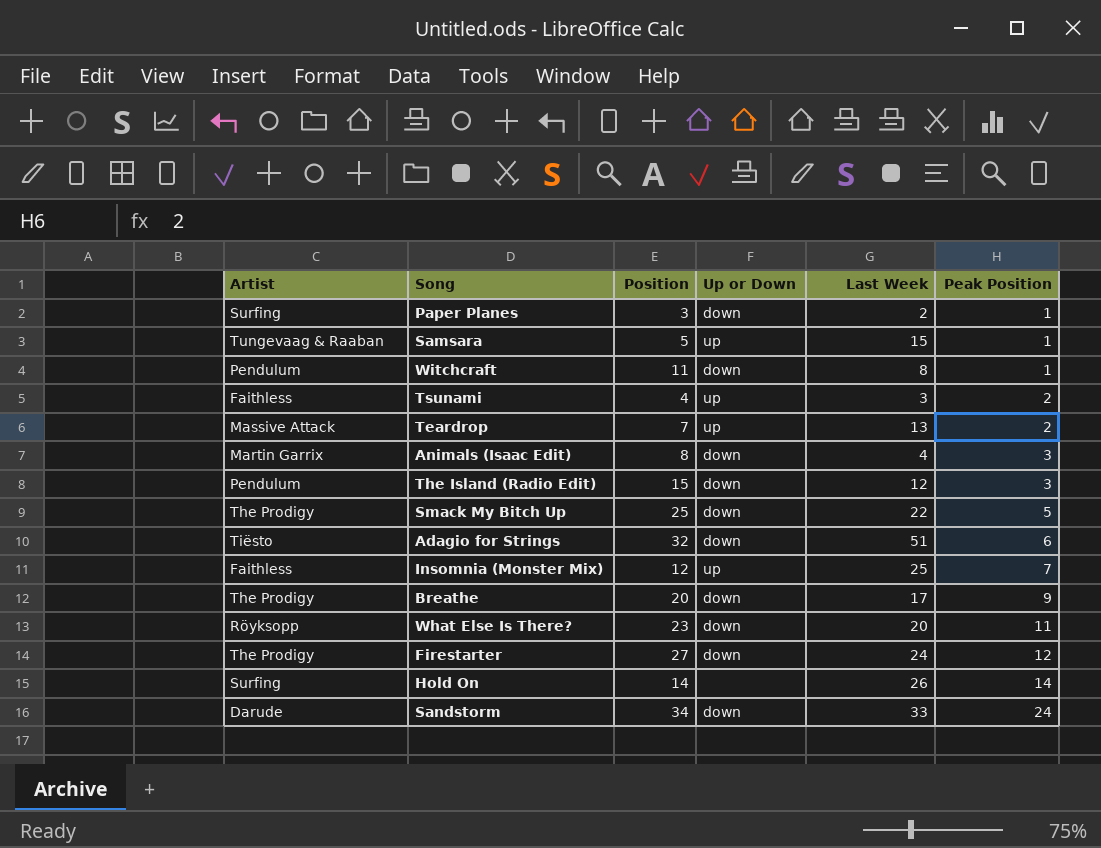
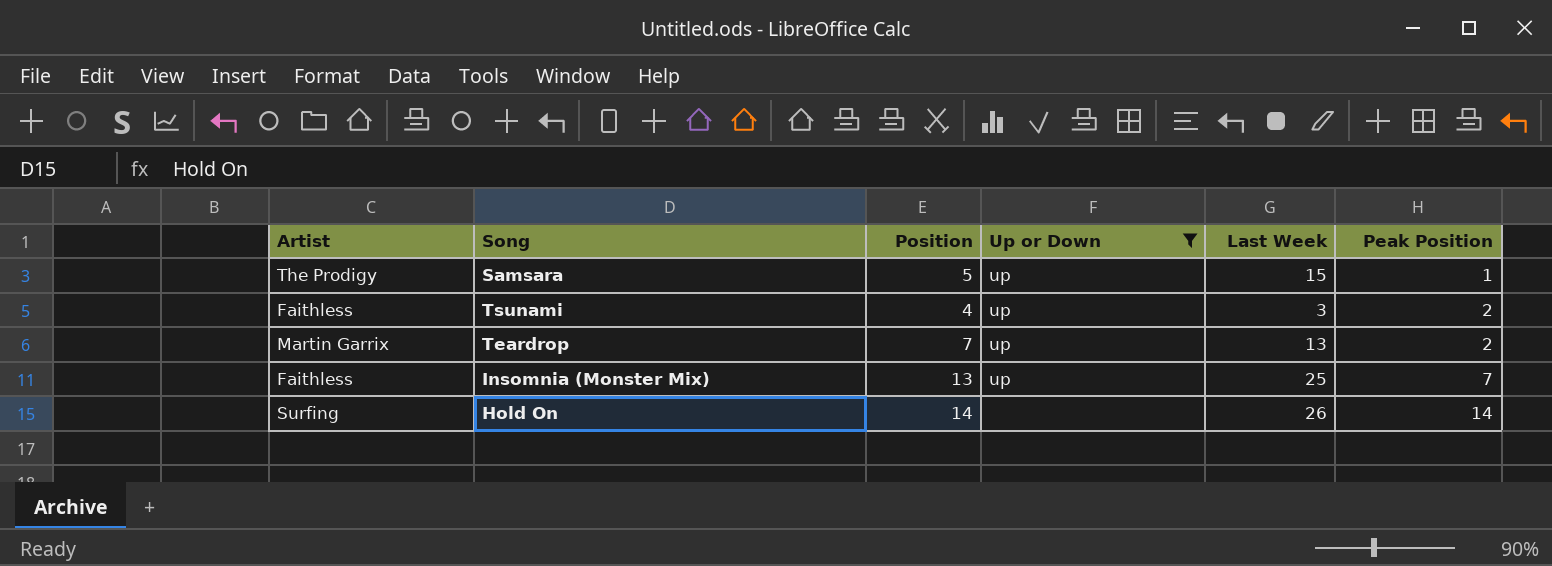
filter: none -> Up or Down != down
Samsara | Artist: Tungevaag & Raaban -> The Prodigy
Teardrop | Artist: Massive Attack -> Martin Garrix
Insomnia (Monster Mix) | Position: 12 -> 13

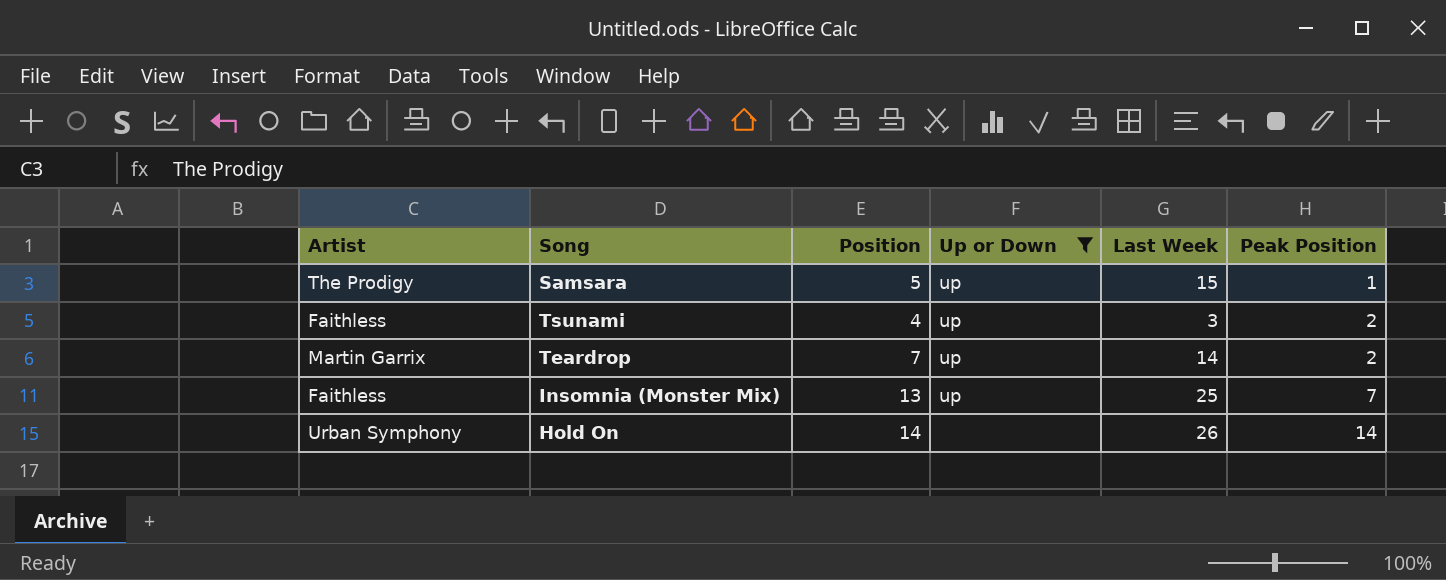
Teardrop | Last Week: 13 -> 14
Hold On | Artist: Surfing -> Urban Symphony

